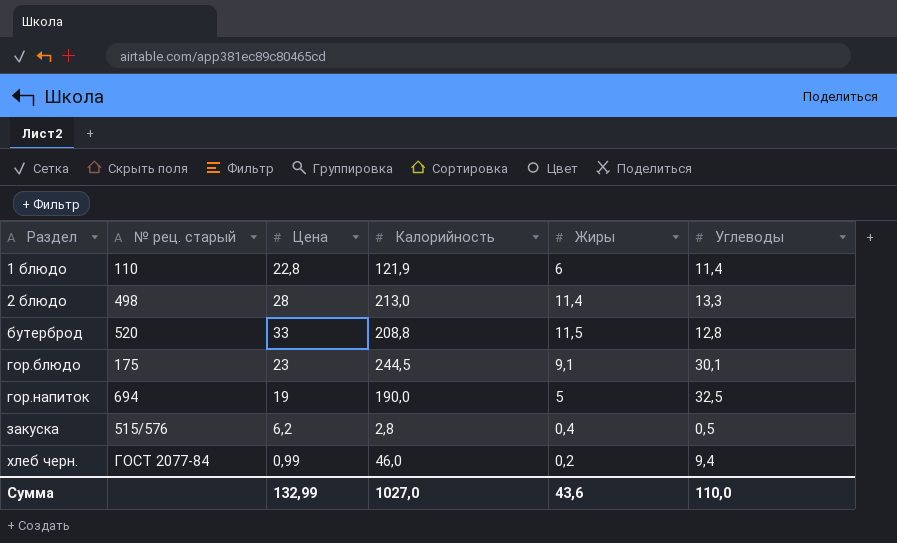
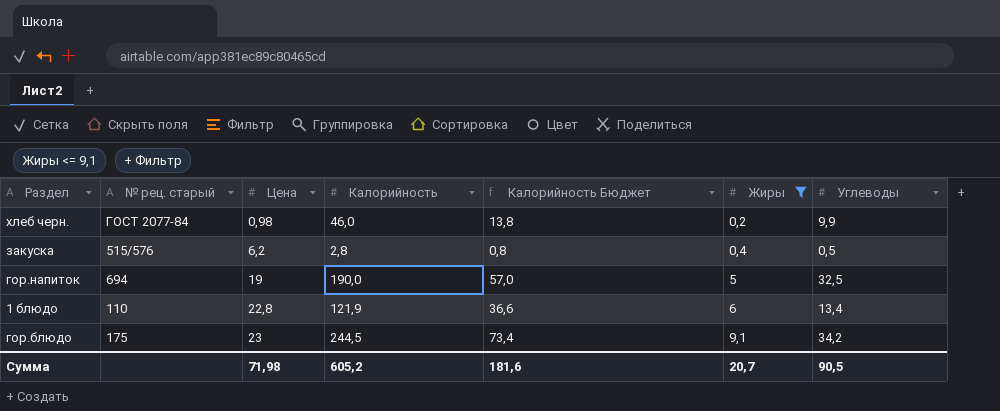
filter: none -> Жиры <= 9,1
row order: Раздел ascending -> Цена ascending
column Калорийность Бюджет | formula: none -> [Калорийность] * 0,3
хлеб черн. | Цена: 0,99 -> 0,98
хлеб черн. | Углеводы: 9,4 -> 9,9
1 блюдо | Углеводы: 11,4 -> 13,4
гор.блюдо | Углеводы: 30,1 -> 34,2
Сумма | Цена: 132,99 -> 71,98
Сумма | Калорийность: 1027,0 -> 605,2
Сумма | Жиры: 43,6 -> 20,7
Сумма | Углеводы: 110,0 -> 90,5

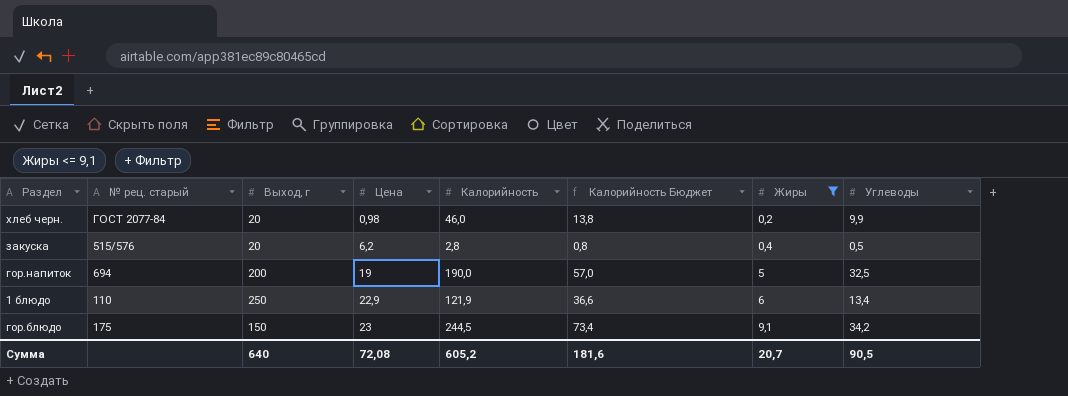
column Выход, г | position: none -> 3
1 блюдо | Цена: 22,8 -> 22,9
Сумма | Цена: 71,98 -> 72,08

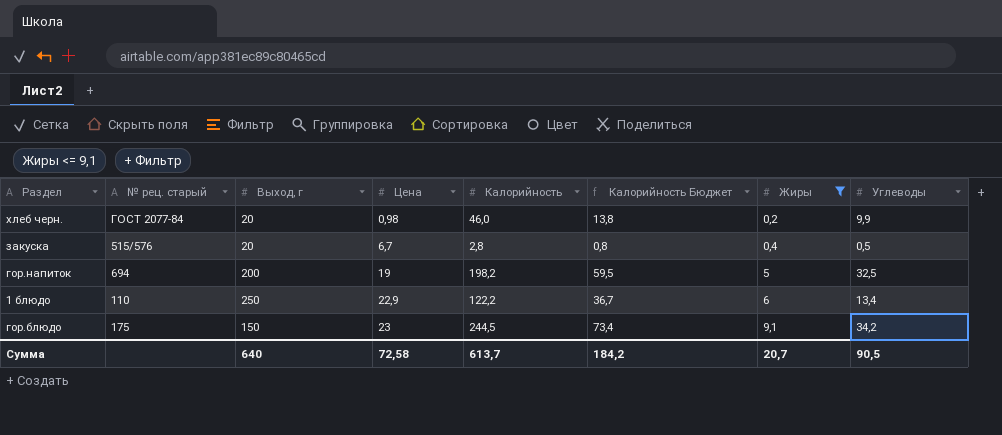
закуска | Цена: 6,2 -> 6,7
гор.напиток | Калорийность: 190,0 -> 198,2
гор.напиток | Калорийность Бюджет: 57,0 -> 59,5
1 блюдо | Калорийность: 121,9 -> 122,2
1 блюдо | Калорийность Бюджет: 36,6 -> 36,7
Сумма | Цена: 72,08 -> 72,58
Сумма | Калорийность: 605,2 -> 613,7
Сумма | Калорийность Бюджет: 181,6 -> 184,2

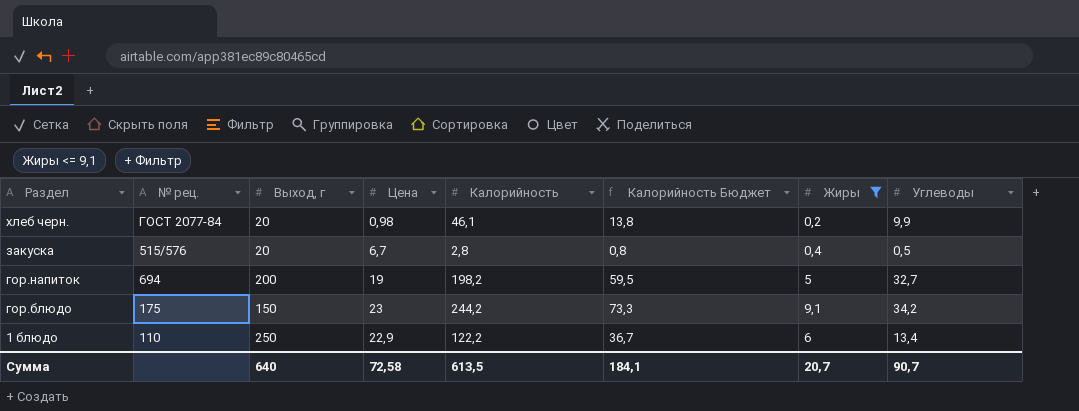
row order: Цена ascending -> Раздел descending
column name: № рец. старый -> № рец.
хлеб черн. | Калорийность: 46,0 -> 46,1
гор.напиток | Углеводы: 32,5 -> 32,7
гор.блюдо | Калорийность: 244,5 -> 244,2
гор.блюдо | Калорийность Бюджет: 73,4 -> 73,3
Сумма | Калорийность: 613,7 -> 613,5
Сумма | Калорийность Бюджет: 184,2 -> 184,1
Сумма | Углеводы: 90,5 -> 90,7

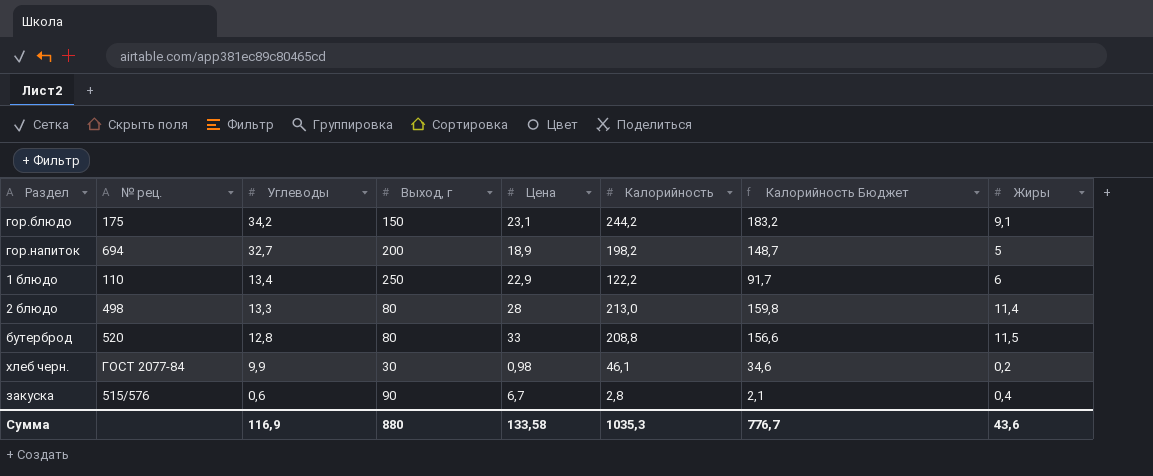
filter: Жиры <= 9,1 -> none
row order: Раздел descending -> Углеводы descending
column Углеводы | position: 8 -> 3
column Калорийность Бюджет | formula: [Калорийность] * 0,3 -> [Калорийность] * 0,75
гор.блюдо | Цена: 23 -> 23,1
гор.напиток | Цена: 19 -> 18,9
хлеб черн. | Выход, г: 20 -> 30
закуска | Углеводы: 0,5 -> 0,6
закуска | Выход, г: 20 -> 90
Сумма | Углеводы: 90,7 -> 116,9
Сумма | Выход, г: 640 -> 880
Сумма | Цена: 72,58 -> 133,58
Сумма | Калорийность: 613,5 -> 1035,3
Сумма | Калорийность Бюджет: 184,1 -> 776,7
Сумма | Жиры: 20,7 -> 43,6

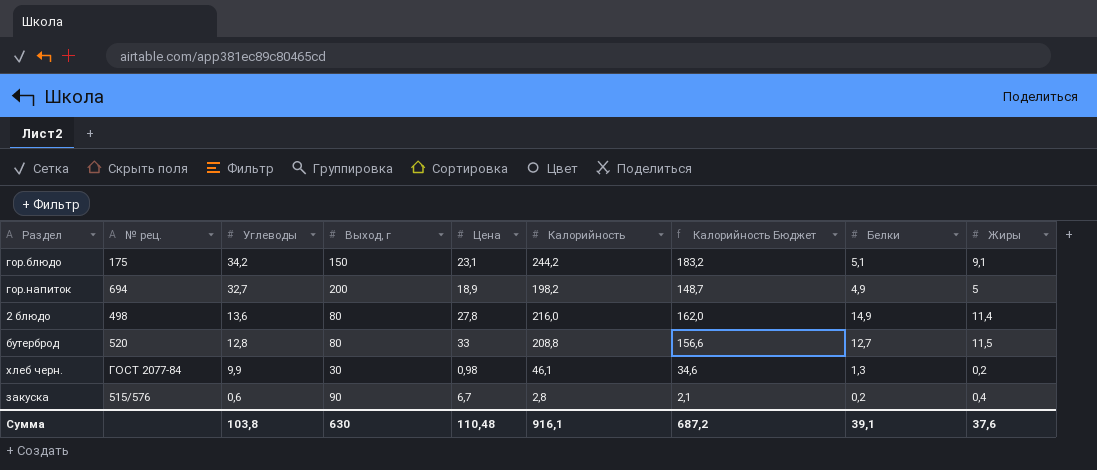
column Белки | position: none -> 8
row 1 блюдо: 110 | 13,4 | 250 | 22,9 | 122,2 | 91,7 | 6 -> none
2 блюдо | Углеводы: 13,3 -> 13,6
2 блюдо | Цена: 28 -> 27,8
2 блюдо | Калорийность: 213,0 -> 216,0
2 блюдо | Калорийность Бюджет: 159,8 -> 162,0
Сумма | Углеводы: 116,9 -> 103,8
Сумма | Выход, г: 880 -> 630
Сумма | Цена: 133,58 -> 110,48
Сумма | Калорийность: 1035,3 -> 916,1
Сумма | Калорийность Бюджет: 776,7 -> 687,2
Сумма | Жиры: 43,6 -> 37,6

